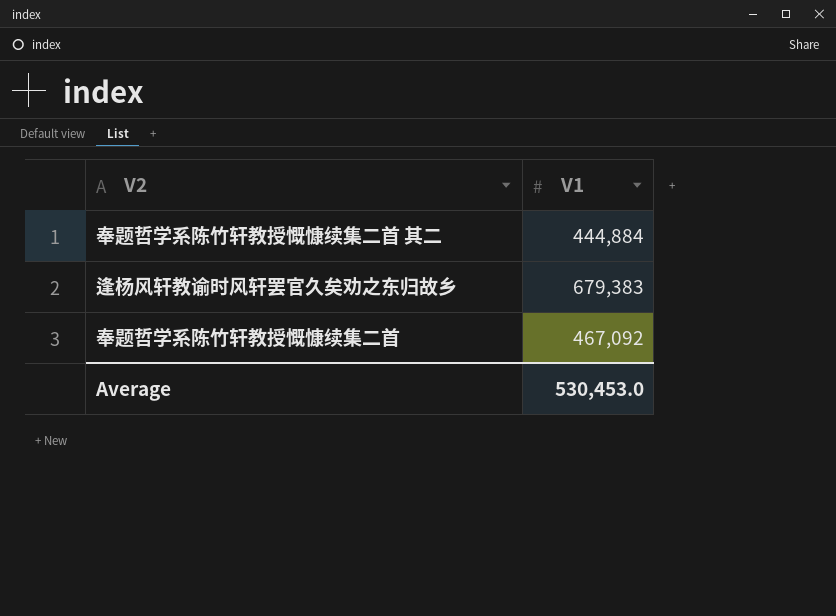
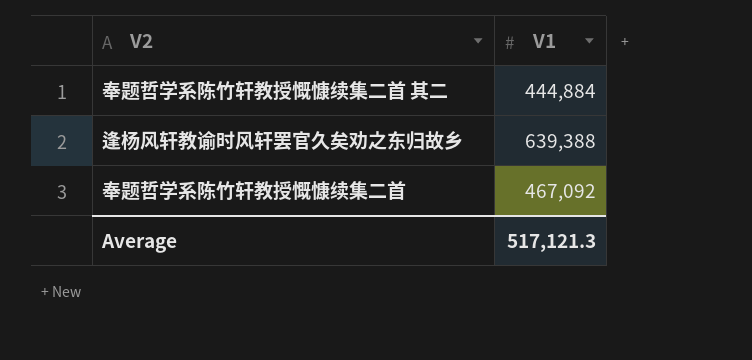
逢杨风轩教谕时风轩罢官久矣劝之东归故乡 | V1: 679,383 -> 639,388
Average | V1: 530,453.0 -> 517,121.3

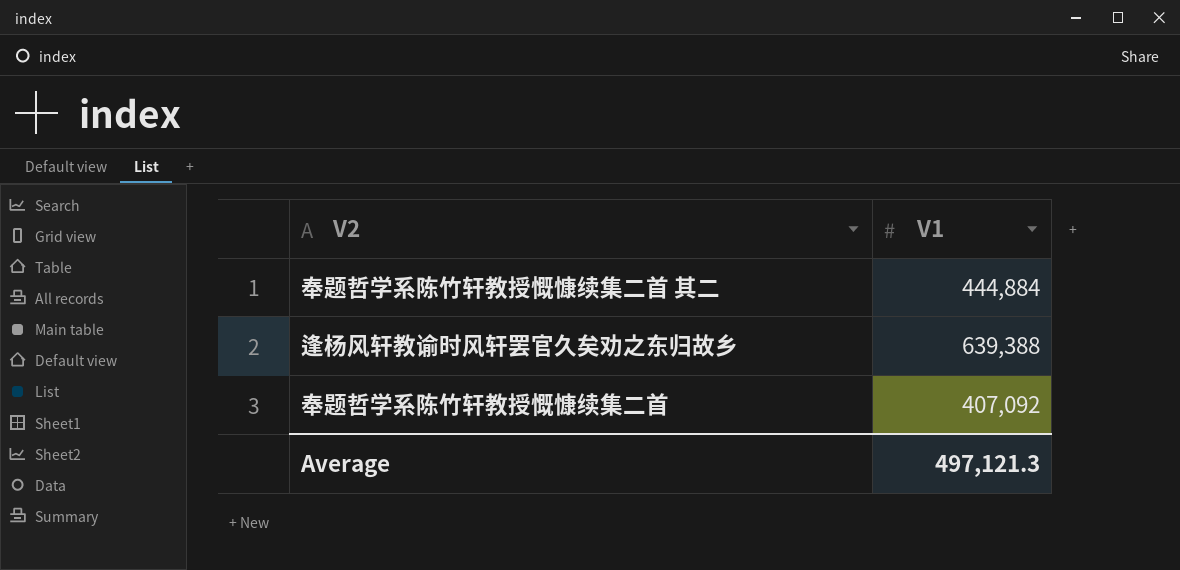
奉题哲学系陈竹轩教授慨慷续集二首 | V1: 467,092 -> 407,092
Average | V1: 517,121.3 -> 497,121.3

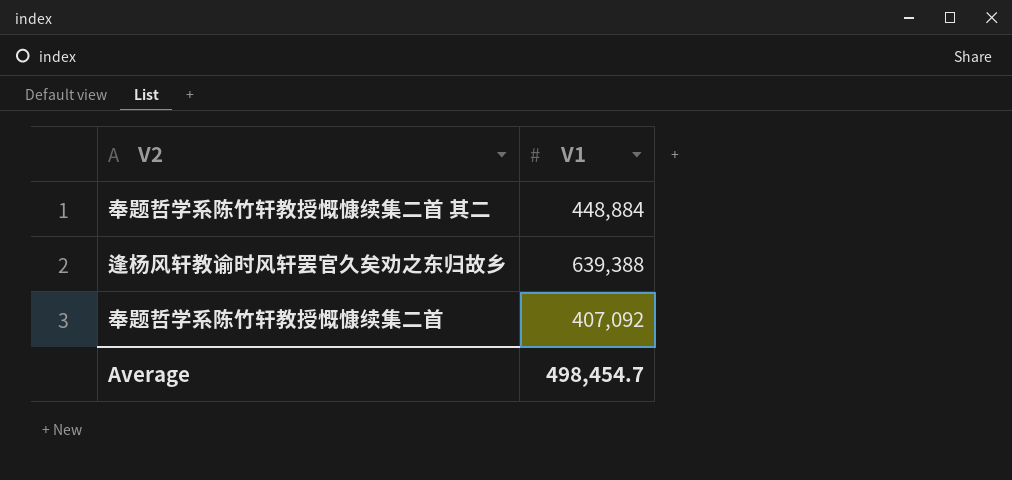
奉题哲学系陈竹轩教授慨慷续集二首 其二 | V1: 444,884 -> 448,884
Average | V1: 497,121.3 -> 498,454.7

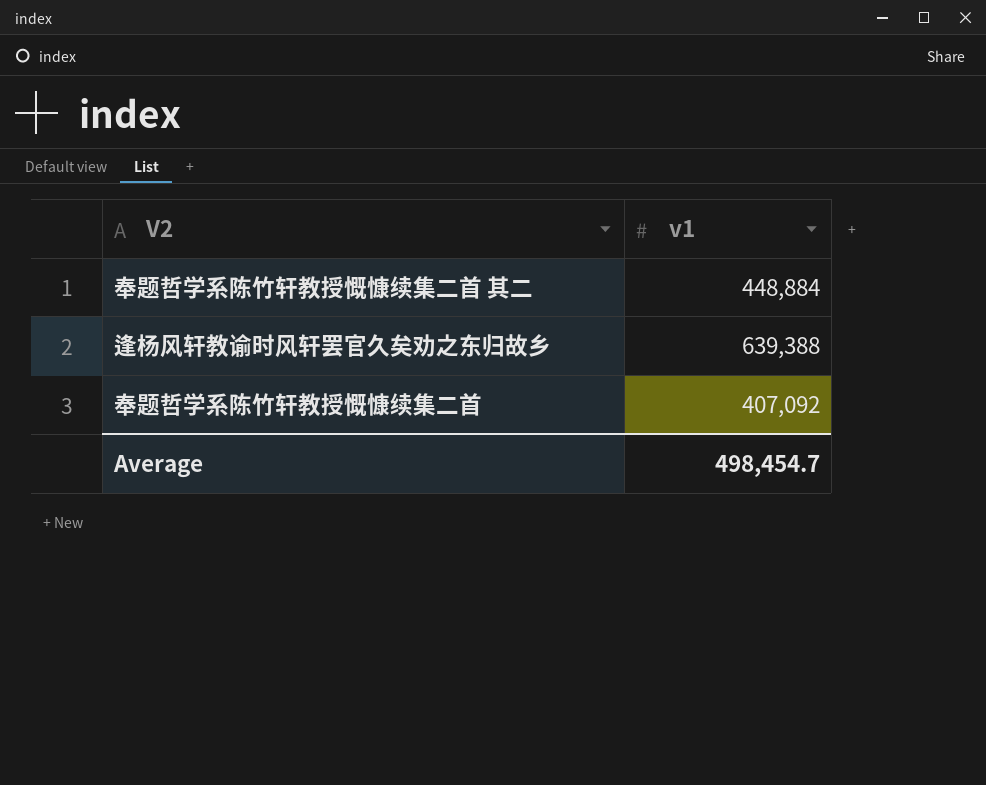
column name: V1 -> v1

